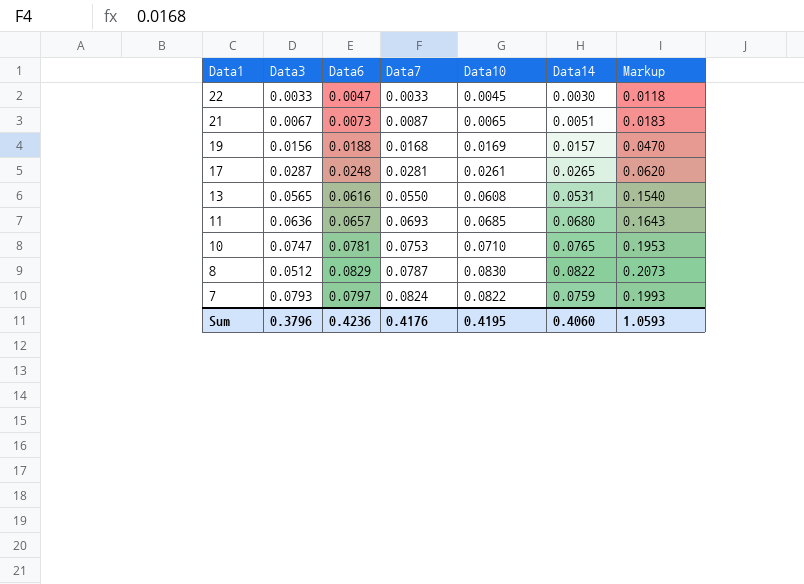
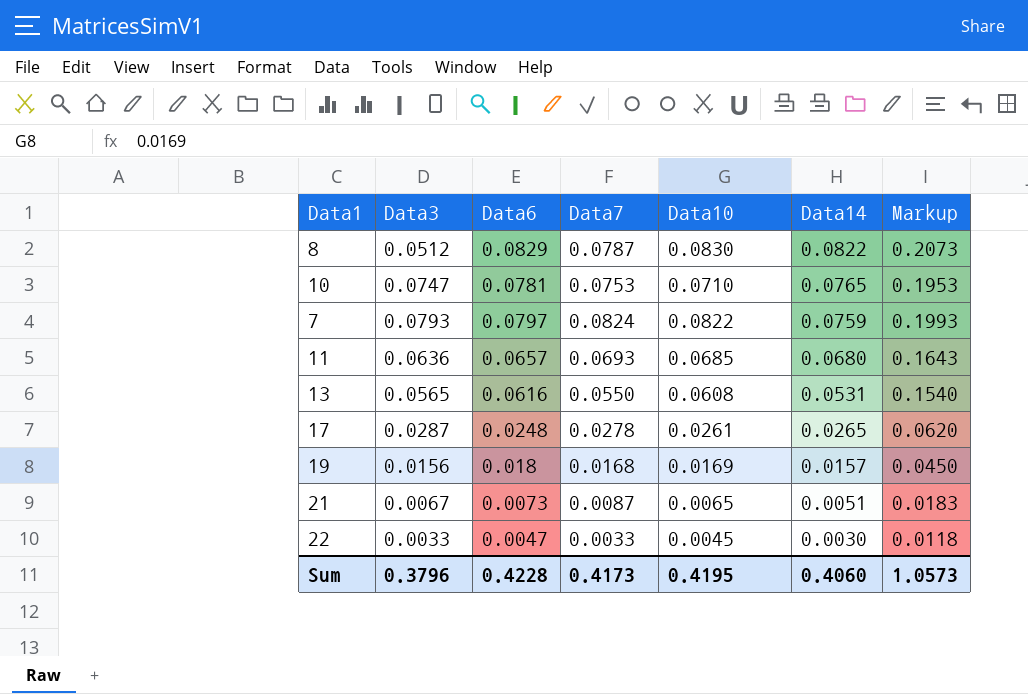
row order: Data1 descending -> Data14 descending
17 | Data7: 0.0281 -> 0.0278
19 | Data6: 0.0188 -> 0.018
19 | Markup: 0.0470 -> 0.0450
Sum | Data6: 0.4236 -> 0.4228
Sum | Data7: 0.4176 -> 0.4173
Sum | Markup: 1.0593 -> 1.0573

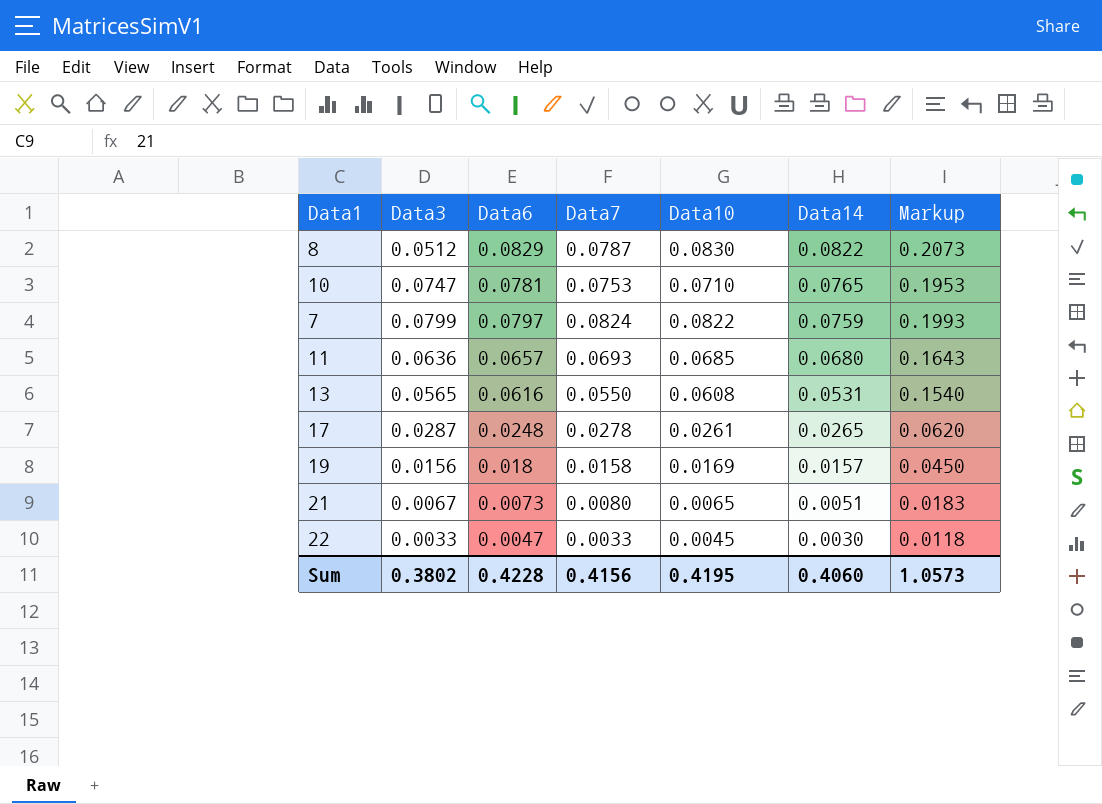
7 | Data3: 0.0793 -> 0.0799
19 | Data7: 0.0168 -> 0.0158
21 | Data7: 0.0087 -> 0.0080
Sum | Data3: 0.3796 -> 0.3802
Sum | Data7: 0.4173 -> 0.4156

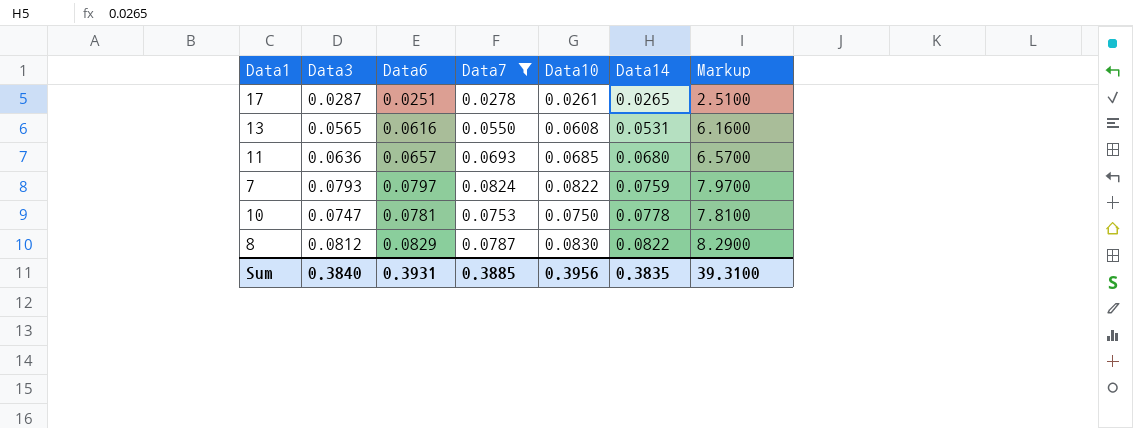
filter: none -> Data7 >= 0.0278
row order: Data14 descending -> Data14 ascending
column Markup | formula: [Data6] * 2.5 -> [Data6] * 100
17 | Data6: 0.0248 -> 0.0251
7 | Data3: 0.0799 -> 0.0793
10 | Data10: 0.0710 -> 0.0750
10 | Data14: 0.0765 -> 0.0778
8 | Data3: 0.0512 -> 0.0812
Sum | Data3: 0.3802 -> 0.3840
Sum | Data6: 0.4228 -> 0.3931
Sum | Data7: 0.4156 -> 0.3885
Sum | Data10: 0.4195 -> 0.3956
Sum | Data14: 0.4060 -> 0.3835
Sum | Markup: 1.0573 -> 39.3100

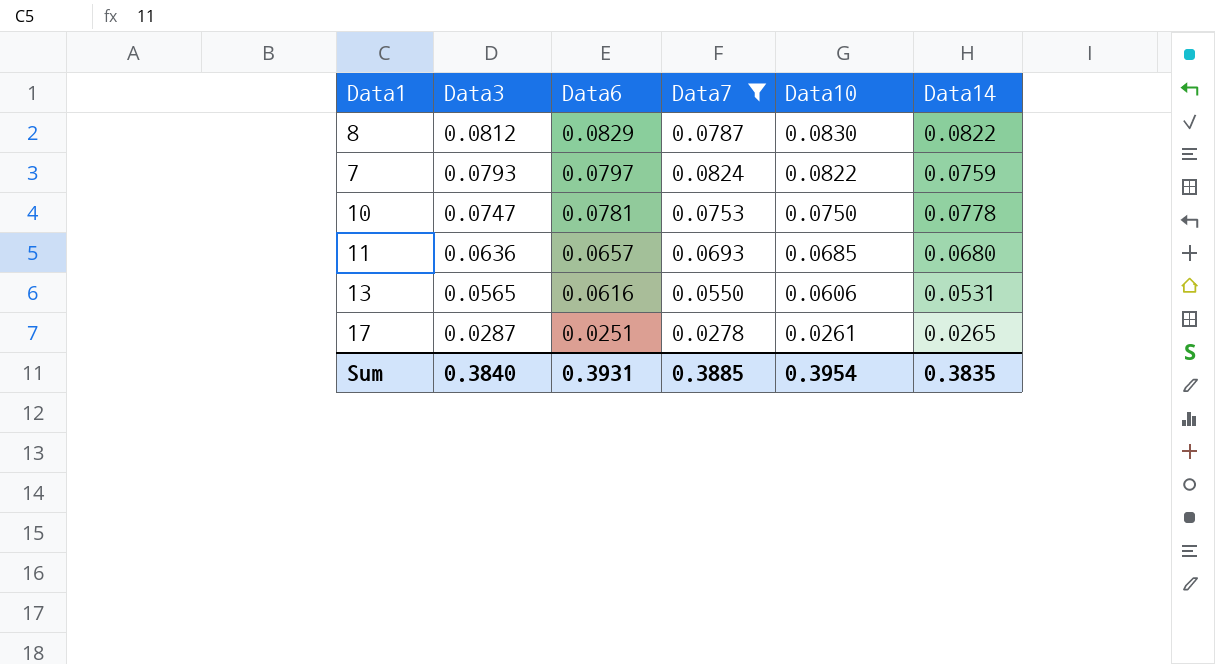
row order: Data14 ascending -> Data3 descending
column Markup | formula: [Data6] * 100 -> none
13 | Data10: 0.0608 -> 0.0606
Sum | Data10: 0.3956 -> 0.3954

